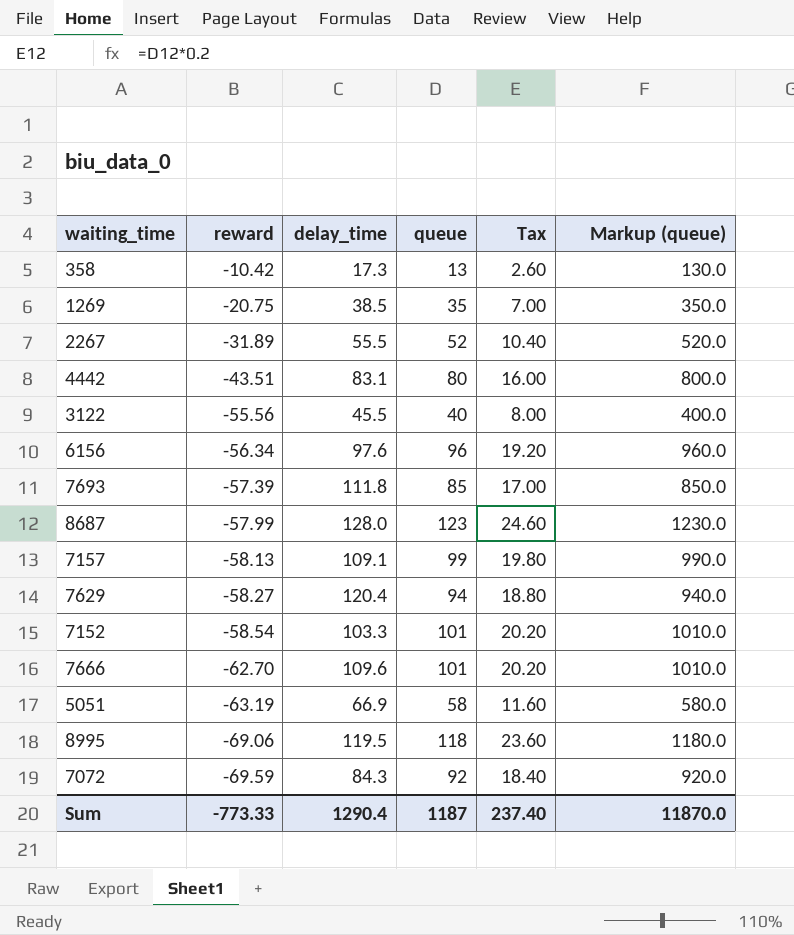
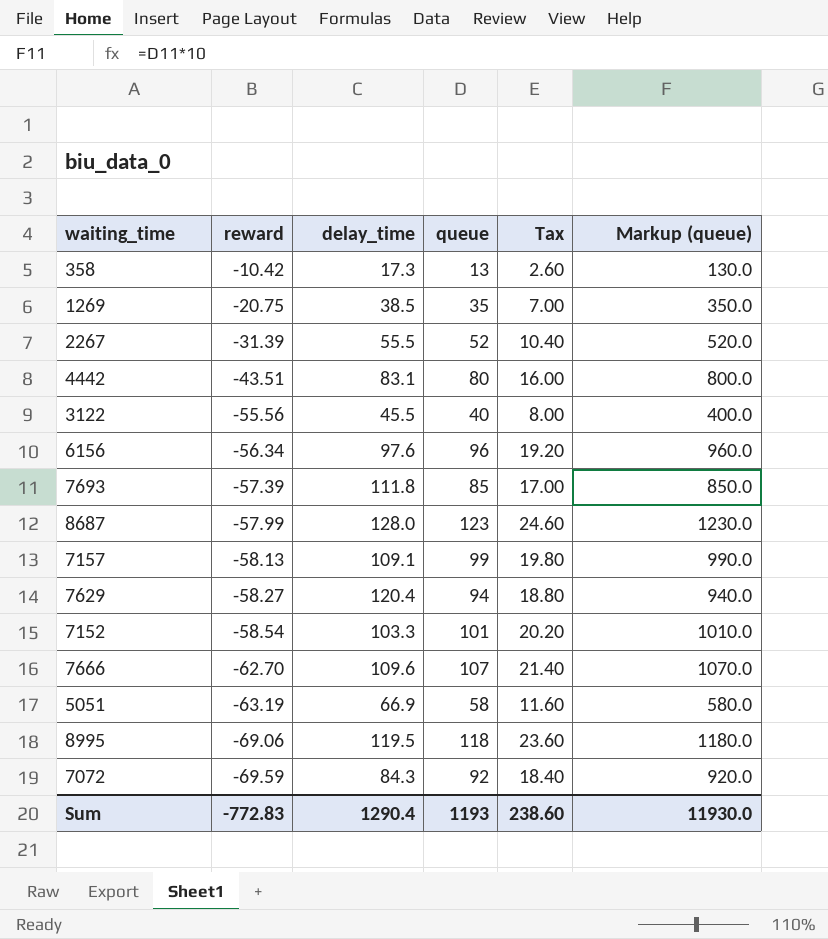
2267 | reward: -31.89 -> -31.39
7666 | queue: 101 -> 107
7666 | Tax: 20.20 -> 21.40
7666 | Markup (queue): 1010.0 -> 1070.0
Sum | reward: -773.33 -> -772.83
Sum | queue: 1187 -> 1193
Sum | Tax: 237.40 -> 238.60
Sum | Markup (queue): 11870.0 -> 11930.0

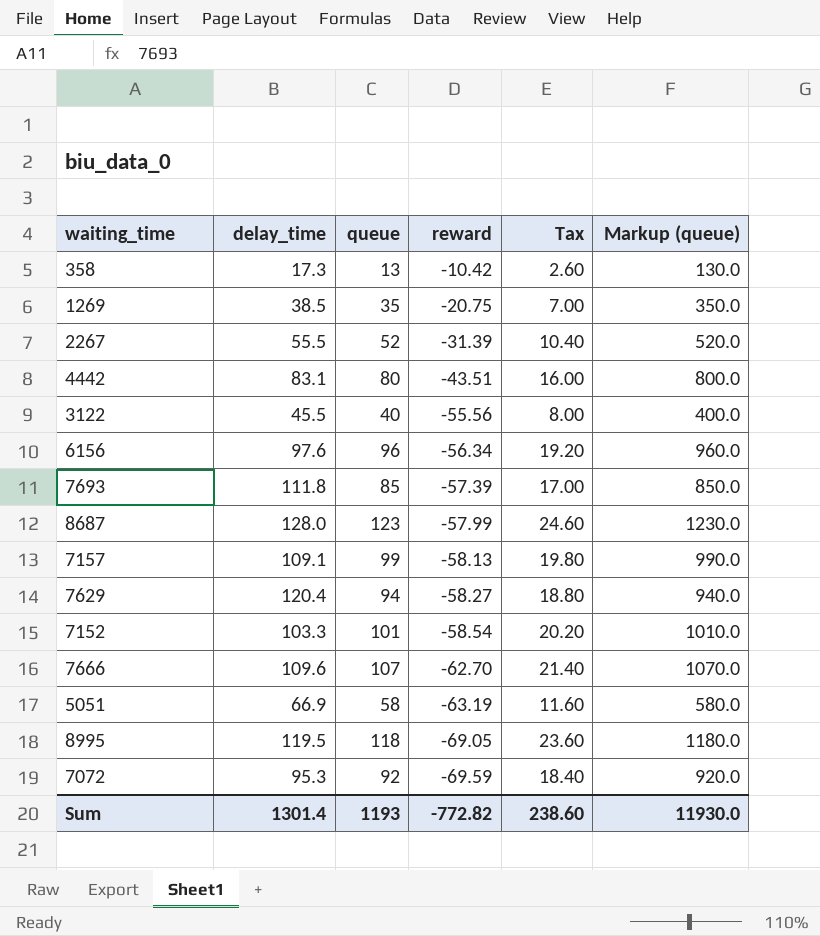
column reward | position: 2 -> 4
8995 | reward: -69.06 -> -69.05
7072 | delay_time: 84.3 -> 95.3
Sum | delay_time: 1290.4 -> 1301.4
Sum | reward: -772.83 -> -772.82

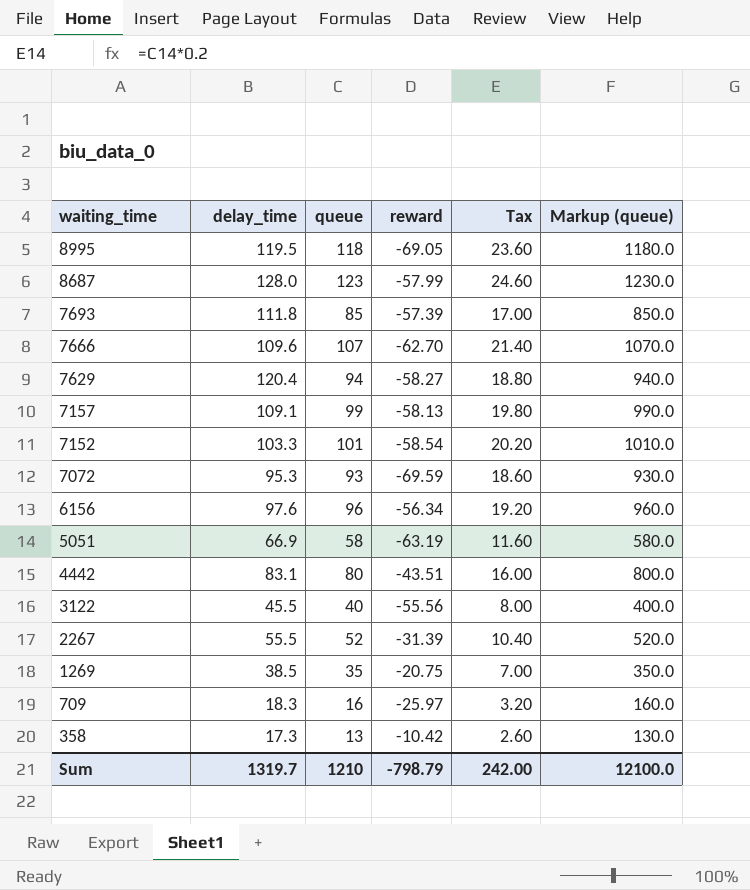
row order: reward descending -> waiting_time descending
7072 | queue: 92 -> 93
7072 | Tax: 18.40 -> 18.60
7072 | Markup (queue): 920.0 -> 930.0
row 709: none -> 18.3 | 16 | -25.97 | 3.20 | 160.0
Sum | delay_time: 1301.4 -> 1319.7
Sum | queue: 1193 -> 1210
Sum | reward: -772.82 -> -798.79
Sum | Tax: 238.60 -> 242.00
Sum | Markup (queue): 11930.0 -> 12100.0

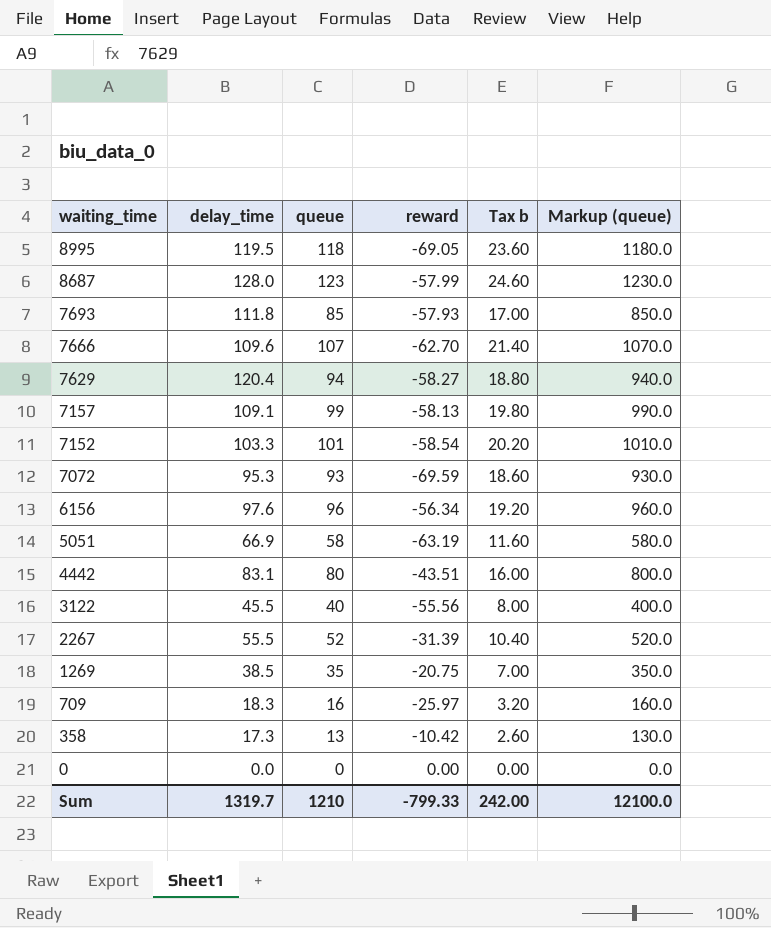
column name: Tax -> Tax b
7693 | reward: -57.39 -> -57.93
row 0: none -> 0.0 | 0 | 0.00 | 0.00 | 0.0
Sum | reward: -798.79 -> -799.33

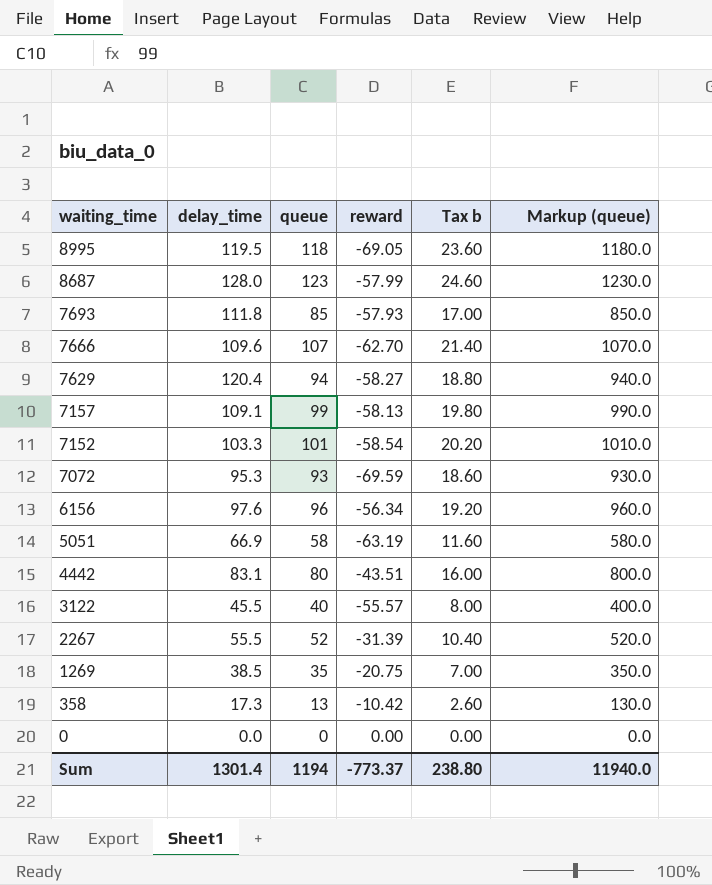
row 709: 18.3 | 16 | -25.97 | 3.20 | 160.0 -> none
3122 | reward: -55.56 -> -55.57
Sum | delay_time: 1319.7 -> 1301.4
Sum | queue: 1210 -> 1194
Sum | reward: -799.33 -> -773.37
Sum | Tax b: 242.00 -> 238.80
Sum | Markup (queue): 12100.0 -> 11940.0

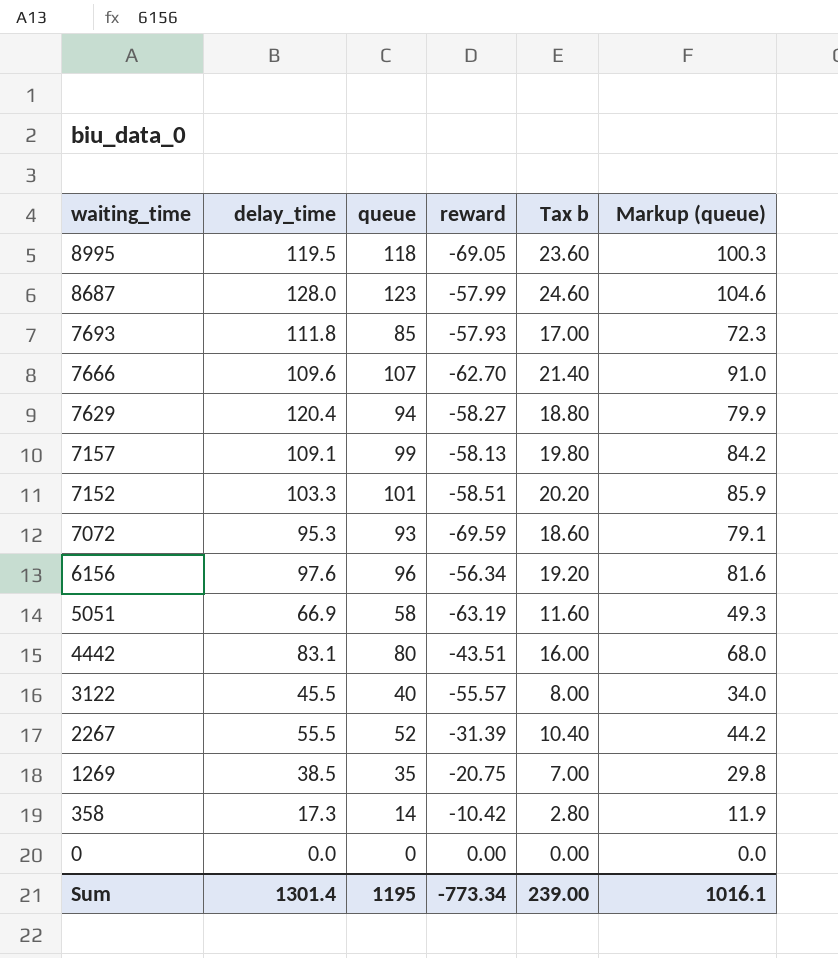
column Markup (queue) | formula: [queue] * 10 -> [queue] * 0.85
7152 | reward: -58.54 -> -58.51
358 | queue: 13 -> 14
358 | Tax b: 2.60 -> 2.80
Sum | queue: 1194 -> 1195
Sum | reward: -773.37 -> -773.34
Sum | Tax b: 238.80 -> 239.00
Sum | Markup (queue): 11940.0 -> 1016.1

